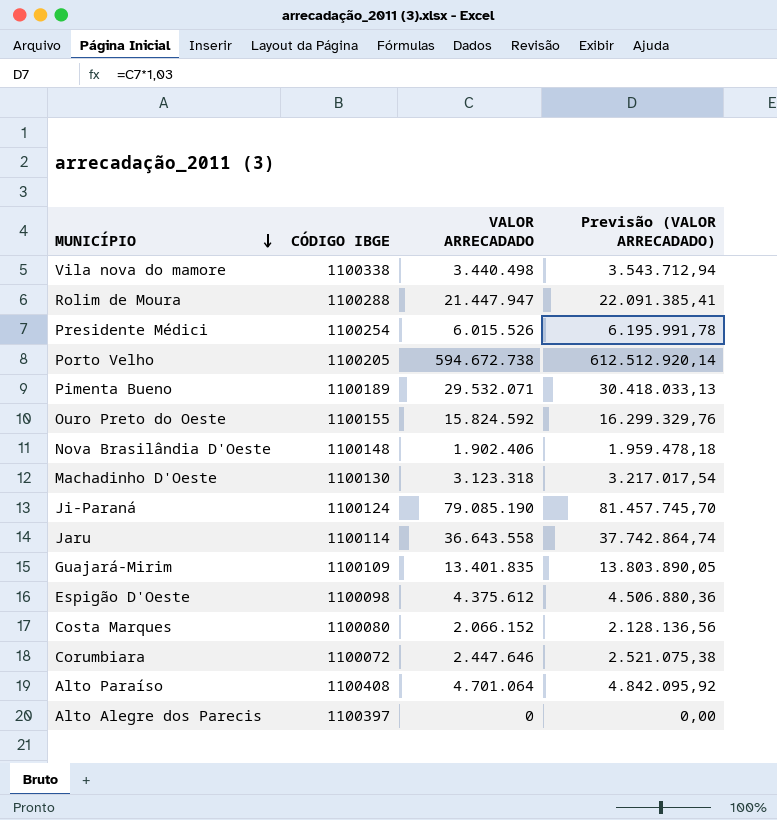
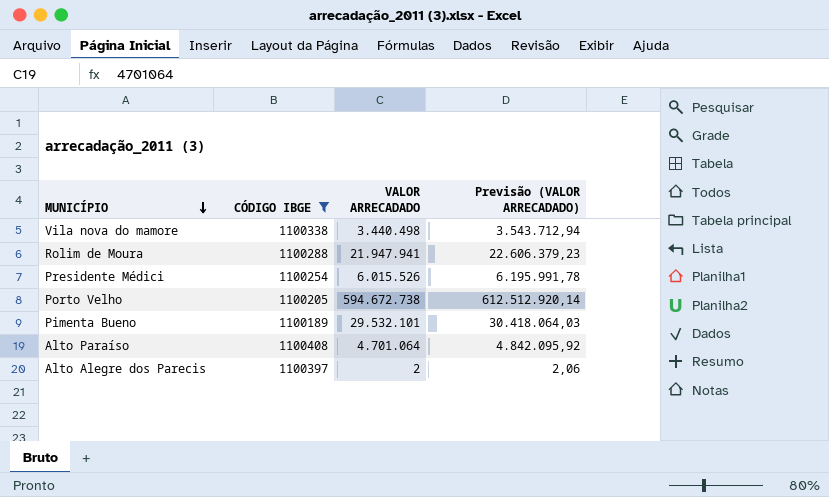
filter: none -> CÓDIGO IBGE >= 1100189
Rolim de Moura | VALOR ARRECADADO: 21.447.947 -> 21.947.941
Rolim de Moura | Previsão (VALOR ARRECADADO): 22.091.385,41 -> 22.606.379,23
Pimenta Bueno | VALOR ARRECADADO: 29.532.071 -> 29.532.101
Pimenta Bueno | Previsão (VALOR ARRECADADO): 30.418.033,13 -> 30.418.064,03
Alto Alegre dos Parecis | VALOR ARRECADADO: 0 -> 2
Alto Alegre dos Parecis | Previsão (VALOR ARRECADADO): 0,00 -> 2,06

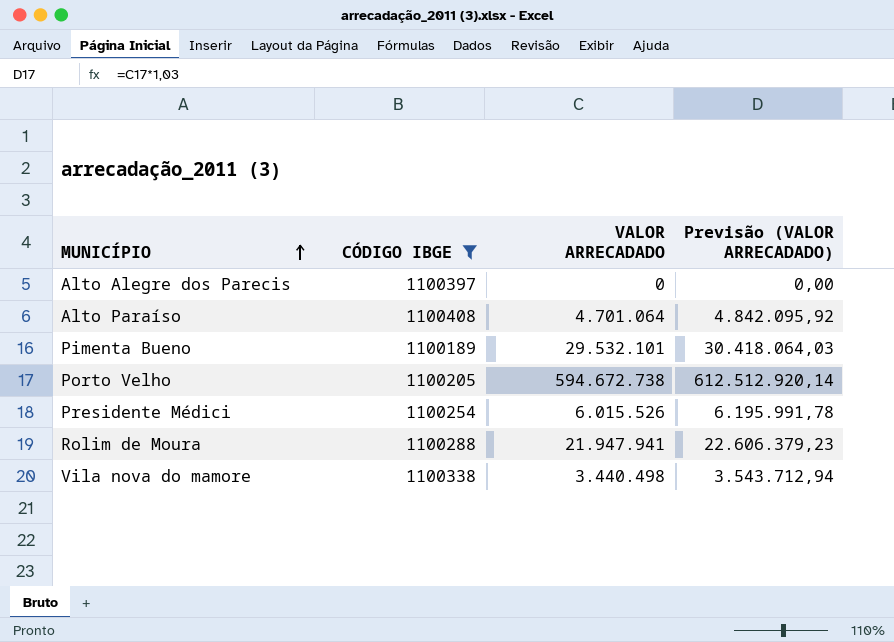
row order: MUNICÍPIO descending -> MUNICÍPIO ascending
Alto Alegre dos Parecis | VALOR ARRECADADO: 2 -> 0
Alto Alegre dos Parecis | Previsão (VALOR ARRECADADO): 2,06 -> 0,00

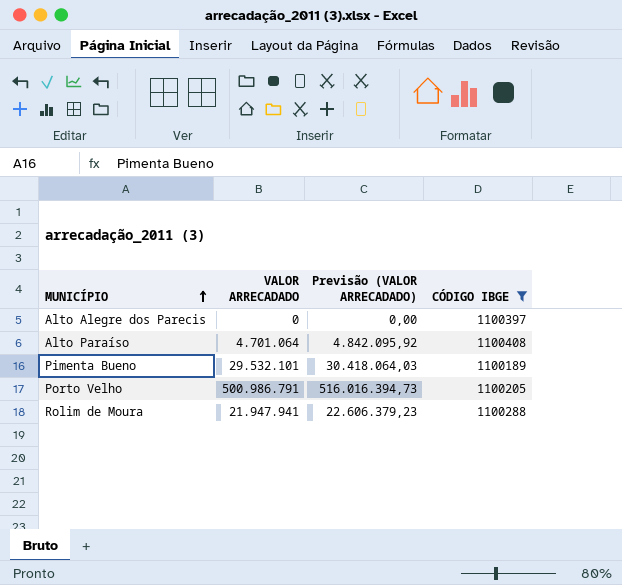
column CÓDIGO IBGE | position: 2 -> 4
row Presidente Médici: 1100254 | 6.015.526 | 6.195.991,78 -> none
row Vila nova do mamore: 1100338 | 3.440.498 | 3.543.712,94 -> none
Porto Velho | VALOR ARRECADADO: 594.672.738 -> 500.986.791
Porto Velho | Previsão (VALOR ARRECADADO): 612.512.920,14 -> 516.016.394,73

